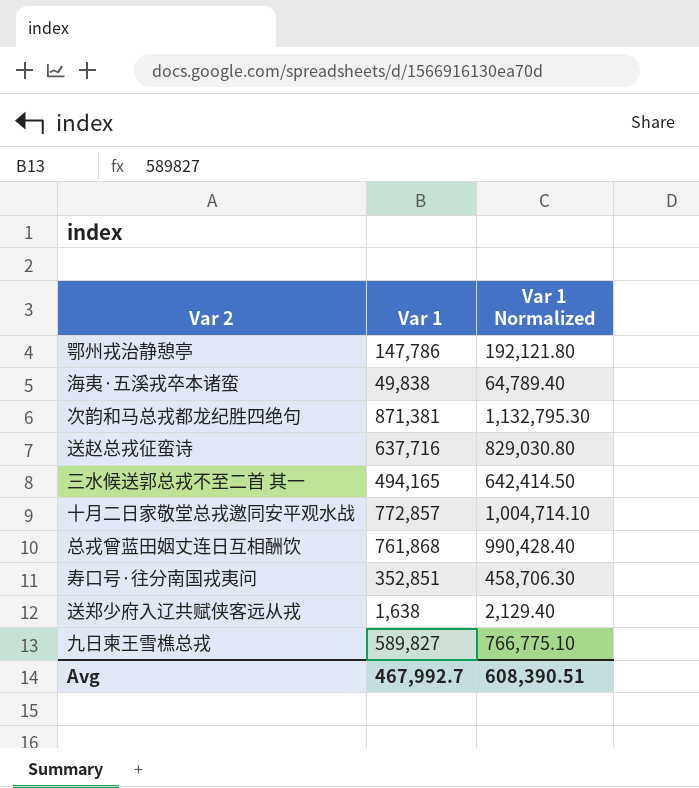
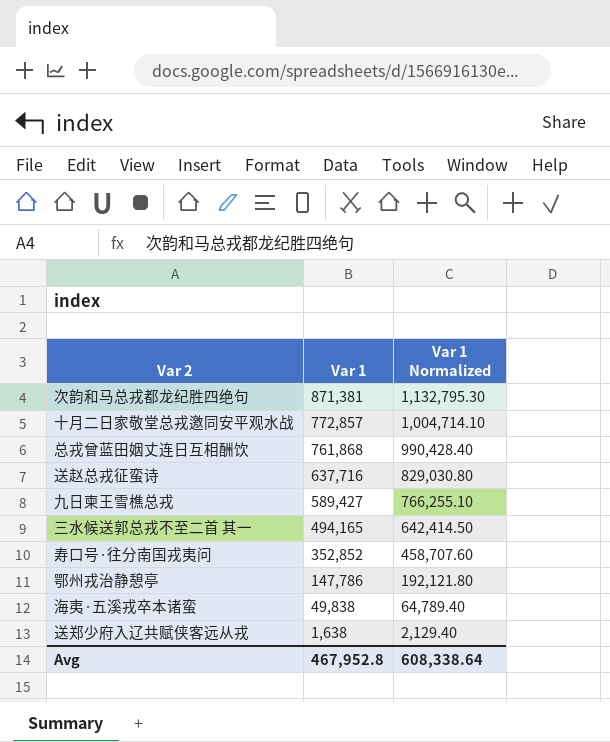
row order: none -> Var 1 descending
九日柬王雪樵总戎 | Var 1: 589,827 -> 589,427
九日柬王雪樵总戎 | Var 1 Normalized: 766,775.10 -> 766,255.10
寿口号·往分南国戎夷问 | Var 1: 352,851 -> 352,852
寿口号·往分南国戎夷问 | Var 1 Normalized: 458,706.30 -> 458,707.60
Avg | Var 1: 467,992.7 -> 467,952.8
Avg | Var 1 Normalized: 608,390.51 -> 608,338.64

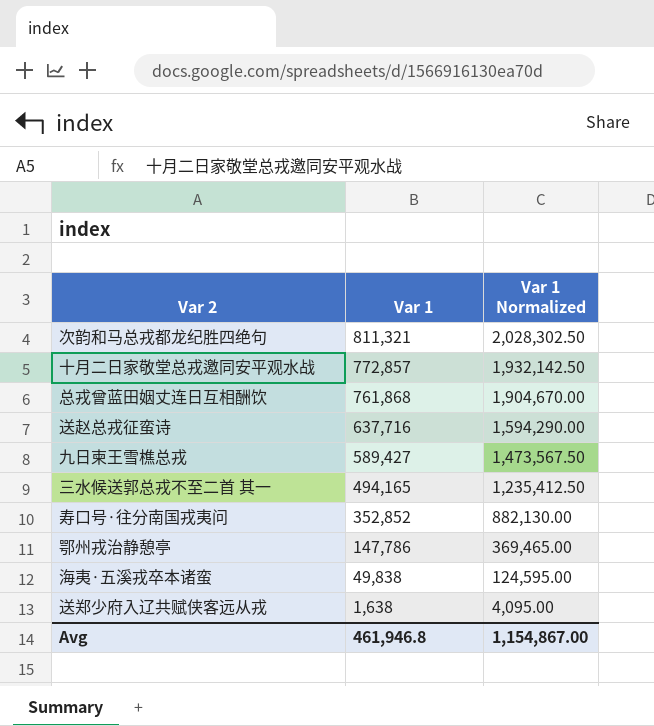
column Var 1 Normalized | formula: [Var 1] * 1.3 -> [Var 1] * 2.5
次韵和马总戎都龙纪胜四绝句 | Var 1: 871,381 -> 811,321
Avg | Var 1: 467,952.8 -> 461,946.8
Avg | Var 1 Normalized: 608,338.64 -> 1,154,867.00

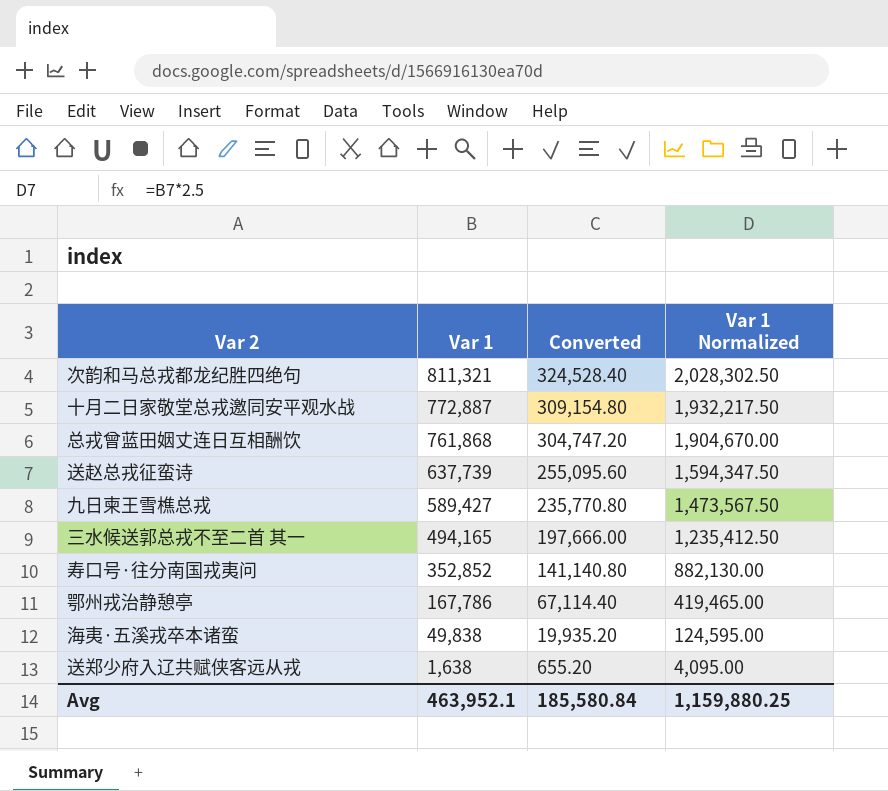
column Converted | formula: none -> [Var 1] * 0.4
十月二日家敬堂总戎邀同安平观水战 | Var 1: 772,857 -> 772,887
十月二日家敬堂总戎邀同安平观水战 | Var 1 Normalized: 1,932,142.50 -> 1,932,217.50
送赵总戎征蛮诗 | Var 1: 637,716 -> 637,739
送赵总戎征蛮诗 | Var 1 Normalized: 1,594,290.00 -> 1,594,347.50
鄂州戎治静憩亭 | Var 1: 147,786 -> 167,786
鄂州戎治静憩亭 | Var 1 Normalized: 369,465.00 -> 419,465.00
Avg | Var 1: 461,946.8 -> 463,952.1
Avg | Var 1 Normalized: 1,154,867.00 -> 1,159,880.25

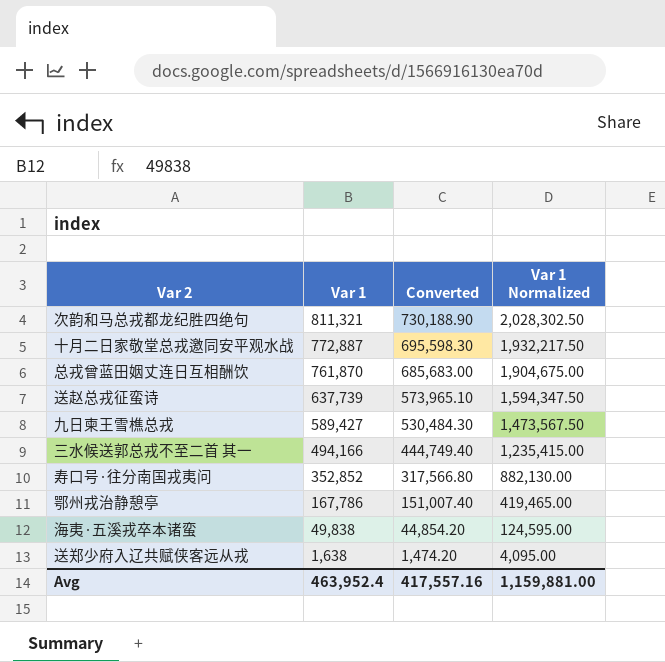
column Converted | formula: [Var 1] * 0.4 -> [Var 1] * 0.9
总戎曾蓝田姻丈连日互相酬饮 | Var 1: 761,868 -> 761,870
总戎曾蓝田姻丈连日互相酬饮 | Var 1 Normalized: 1,904,670.00 -> 1,904,675.00
三水候送郭总戎不至二首 其一 | Var 1: 494,165 -> 494,166
三水候送郭总戎不至二首 其一 | Var 1 Normalized: 1,235,412.50 -> 1,235,415.00
Avg | Var 1: 463,952.1 -> 463,952.4
Avg | Converted: 185,580.84 -> 417,557.16
Avg | Var 1 Normalized: 1,159,880.25 -> 1,159,881.00

